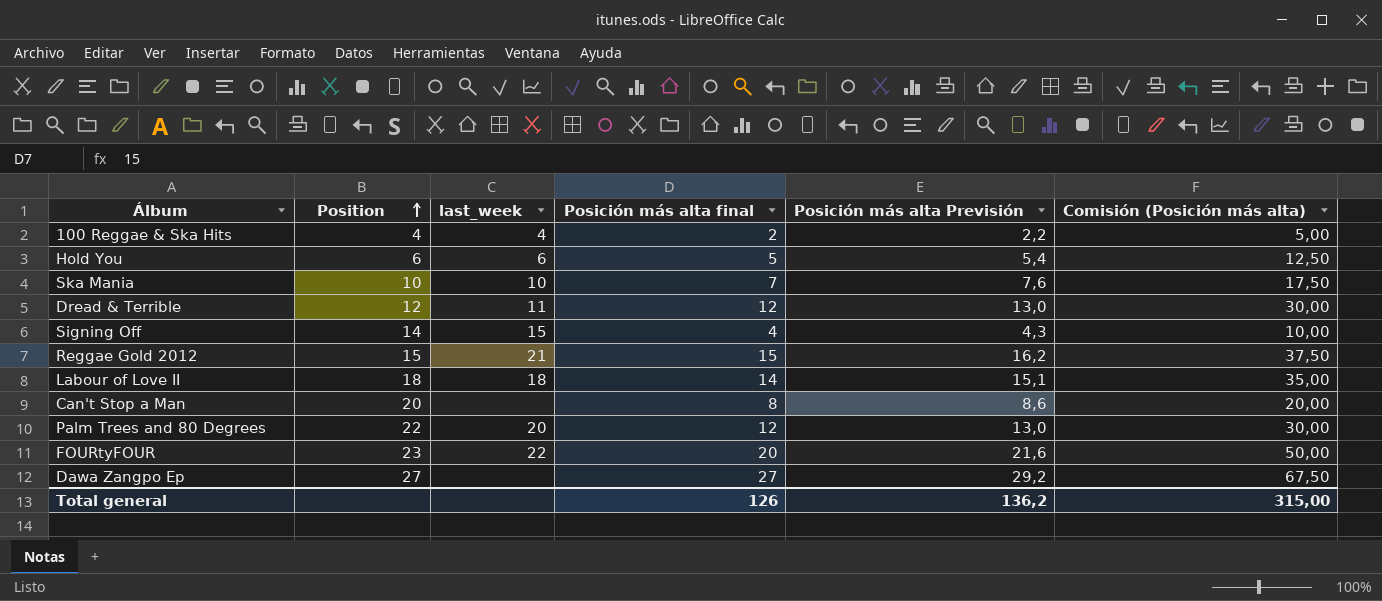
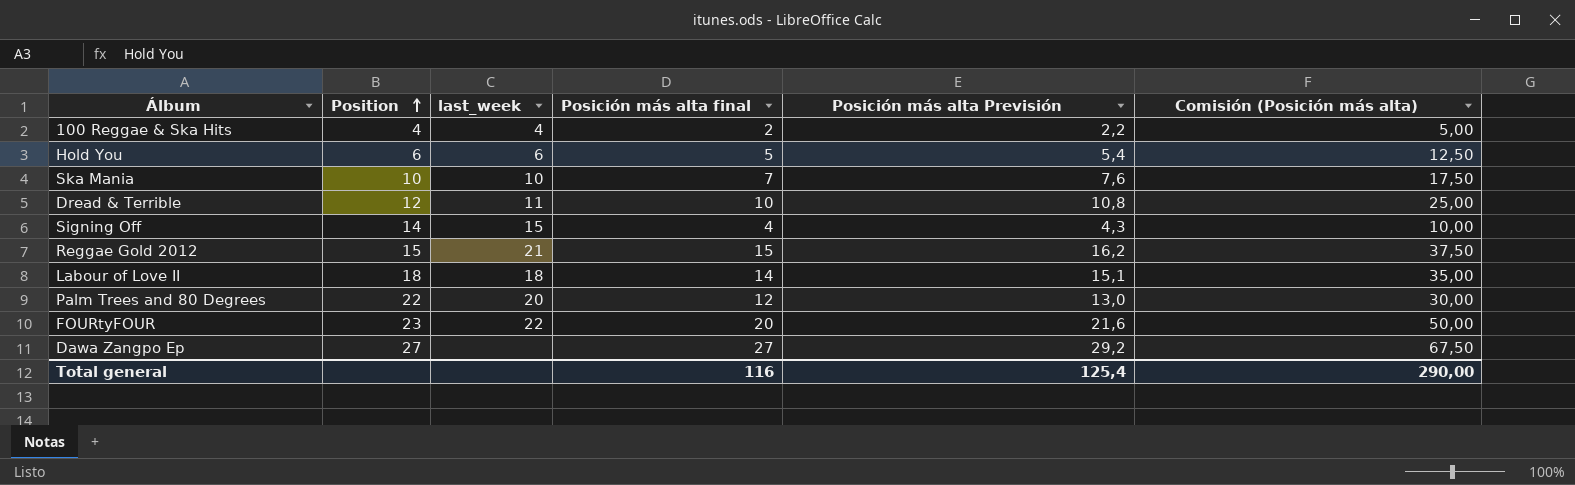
row Can't Stop a Man: 20 | none | 8 | 8,6 | 20,00 -> none
Dread & Terrible | Posición más alta final: 12 -> 10
Dread & Terrible | Posición más alta Previsión: 13,0 -> 10,8
Dread & Terrible | Comisión (Posición más alta): 30,00 -> 25,00
Total general | Posición más alta final: 126 -> 116
Total general | Posición más alta Previsión: 136,2 -> 125,4
Total general | Comisión (Posición más alta): 315,00 -> 290,00

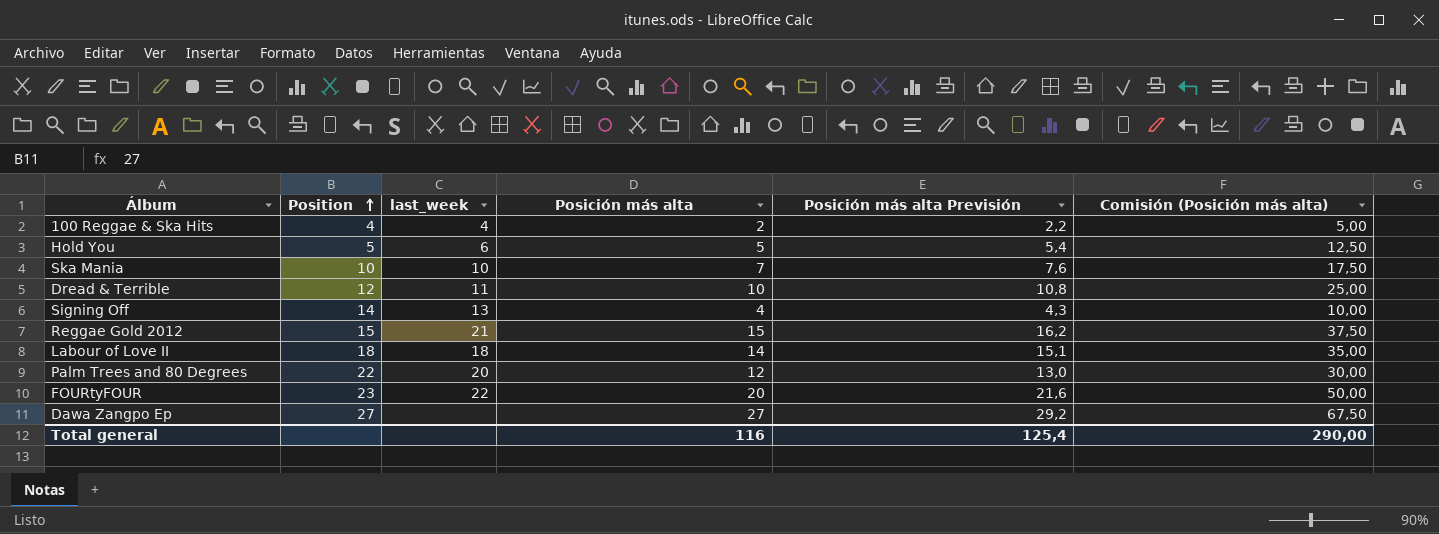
column name: Posición más alta final -> Posición más alta
Hold You | Position: 6 -> 5
Signing Off | last_week: 15 -> 13

